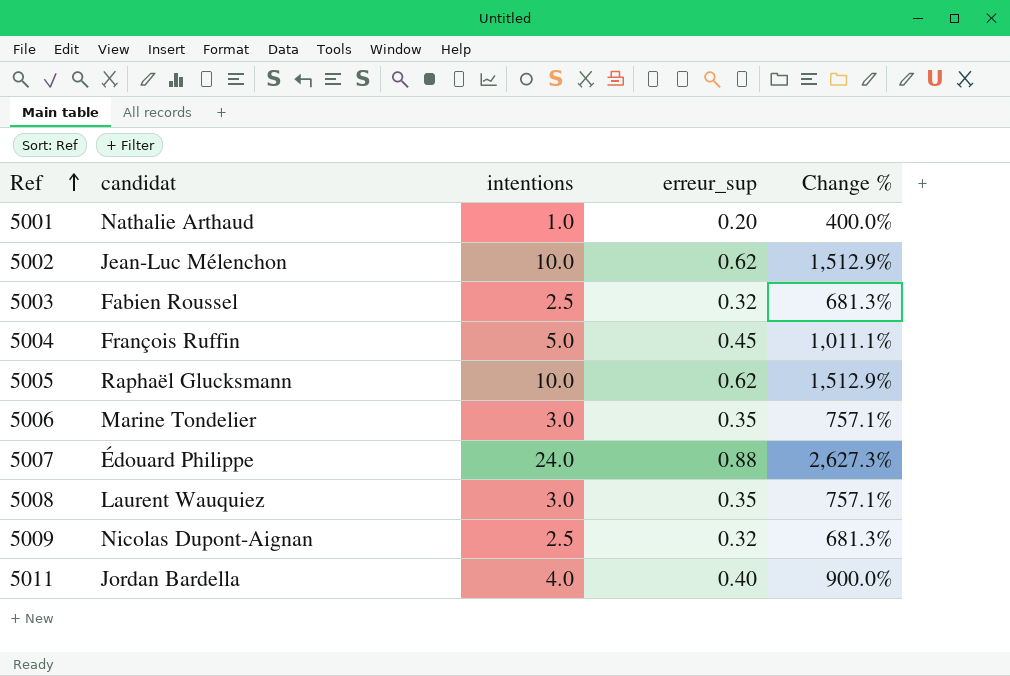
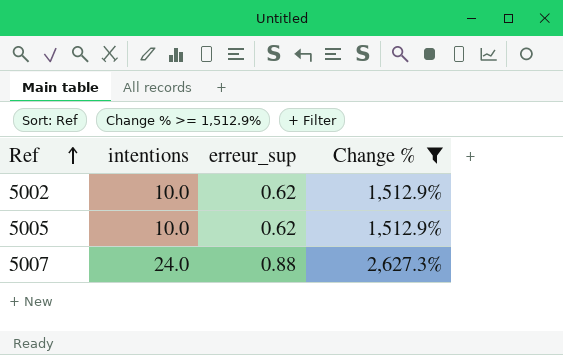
filter: none -> Change % >= 1,512.9%
column candidat | position: 2 -> none

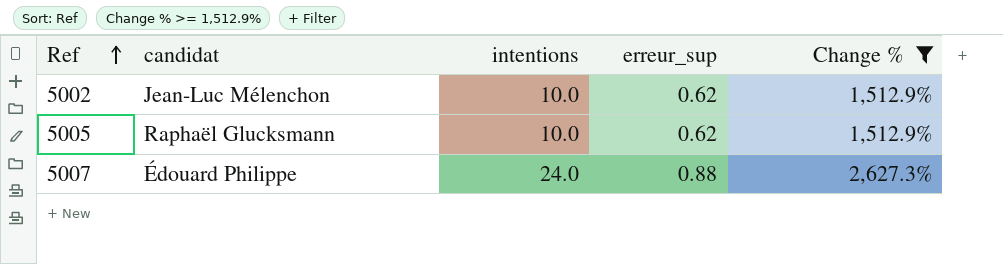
column candidat | position: none -> 2

